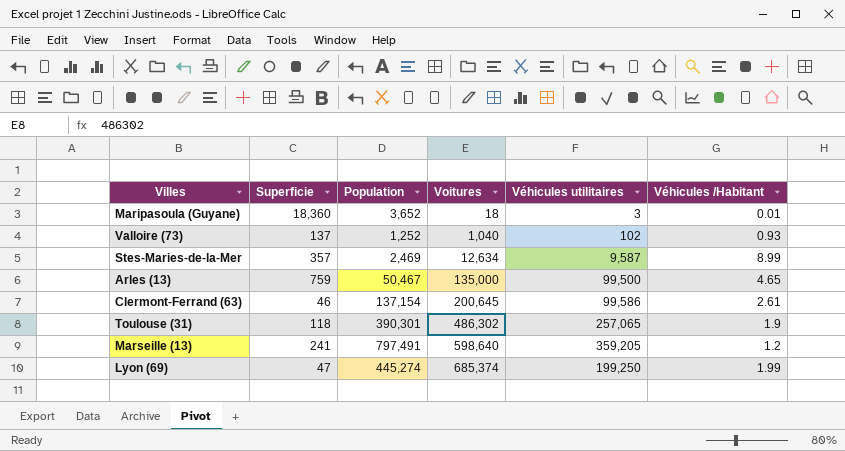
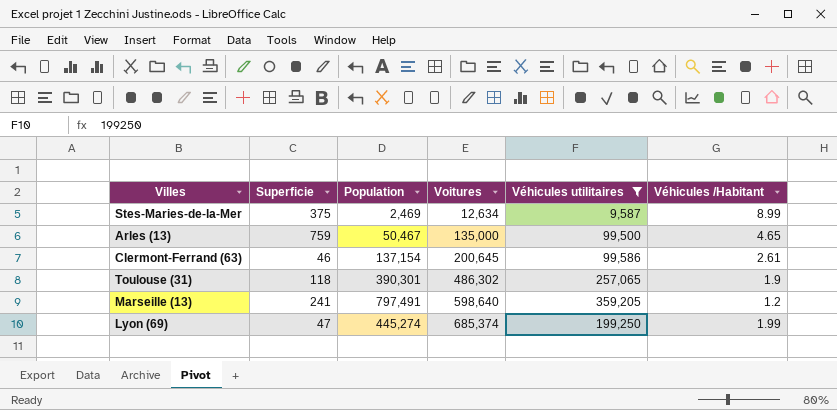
filter: none -> Véhicules utilitaires >= 9,587
Stes-Maries-de-la-Mer | Superficie: 357 -> 375

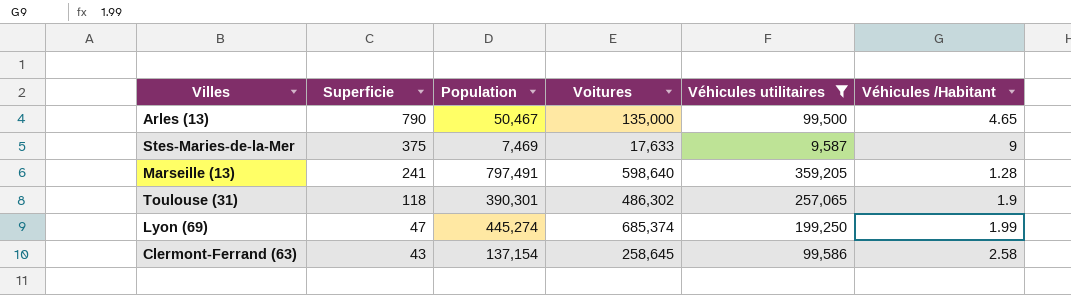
row order: Voitures ascending -> Superficie descending
Arles (13) | Superficie: 759 -> 790
Stes-Maries-de-la-Mer | Population: 2,469 -> 7,469
Stes-Maries-de-la-Mer | Voitures: 12,634 -> 17,633
Stes-Maries-de-la-Mer | Véhicules /Habitant: 8.99 -> 9
Marseille (13) | Véhicules /Habitant: 1.2 -> 1.28
Clermont-Ferrand (63) | Superficie: 46 -> 43
Clermont-Ferrand (63) | Voitures: 200,645 -> 258,645
Clermont-Ferrand (63) | Véhicules /Habitant: 2.61 -> 2.58

